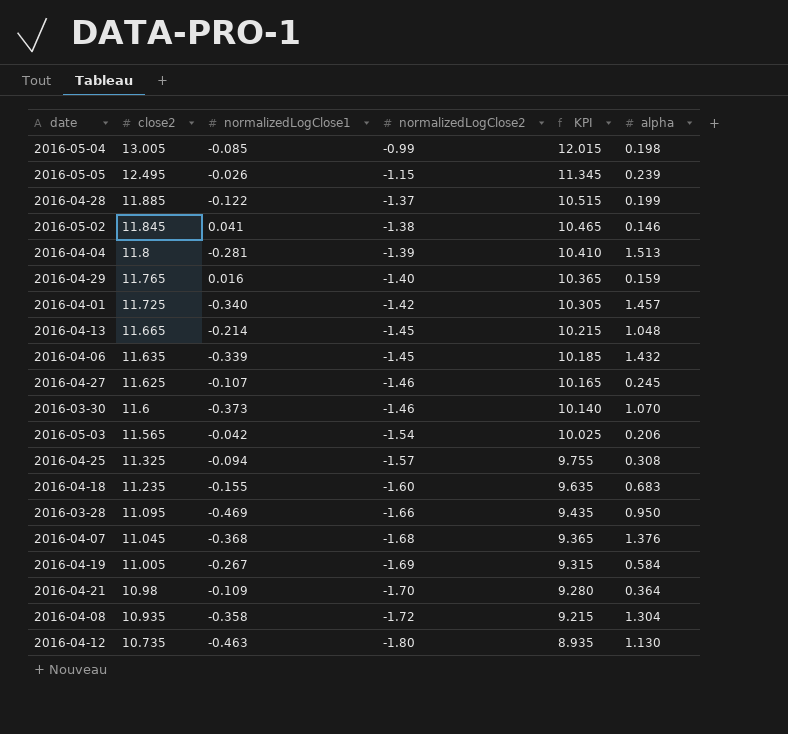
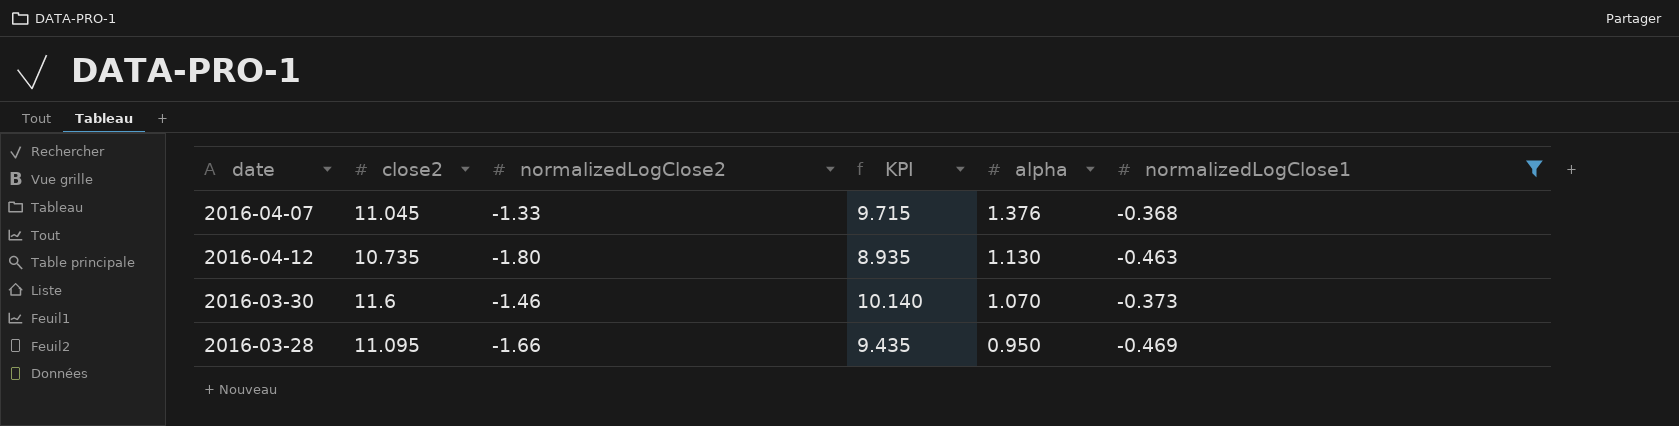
filter: none -> normalizedLogClose1 <= -0.368
row order: close2 descending -> alpha descending
column normalizedLogClose1 | position: 3 -> 6
2016-04-07 | normalizedLogClose2: -1.68 -> -1.33
2016-04-07 | KPI: 9.365 -> 9.715

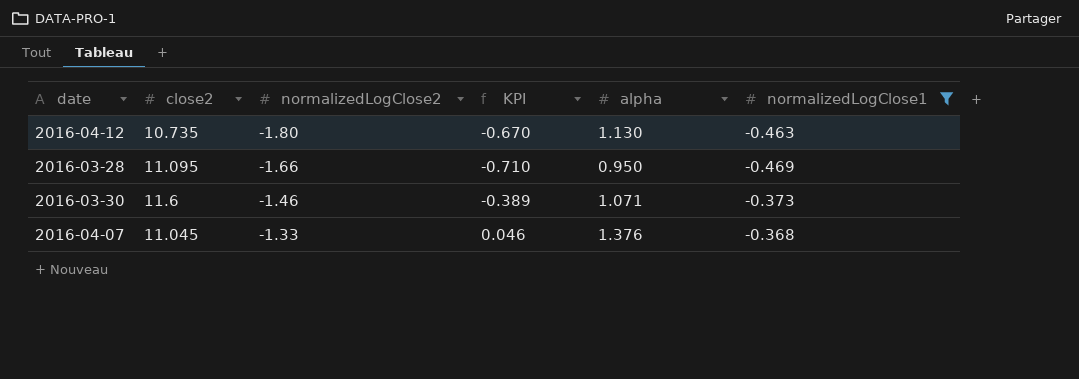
row order: alpha descending -> normalizedLogClose2 ascending
column KPI | formula: [close2] + [normalizedLogClose2] -> [normalizedLogClose2] + [alpha]
2016-03-30 | alpha: 1.070 -> 1.071

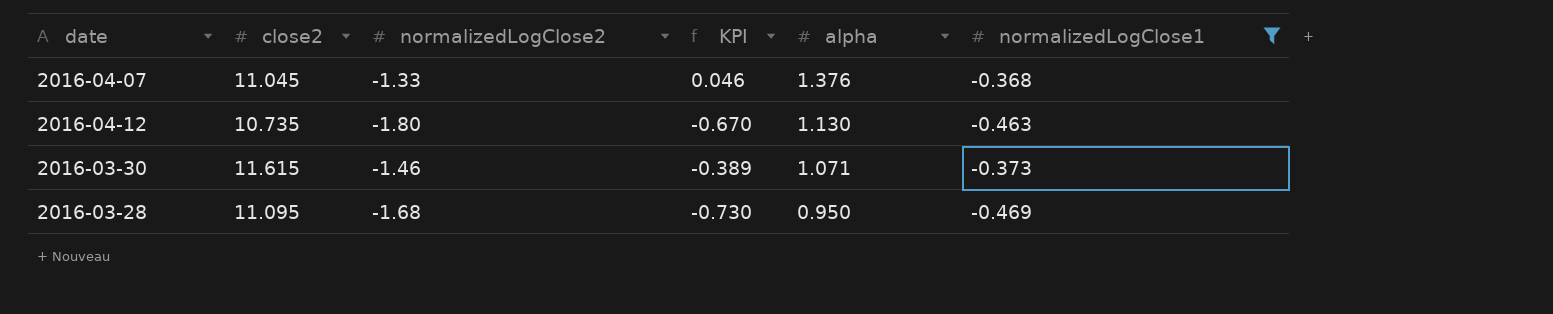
row order: normalizedLogClose2 ascending -> alpha descending
2016-03-30 | close2: 11.6 -> 11.615
2016-03-28 | normalizedLogClose2: -1.66 -> -1.68
2016-03-28 | KPI: -0.710 -> -0.730

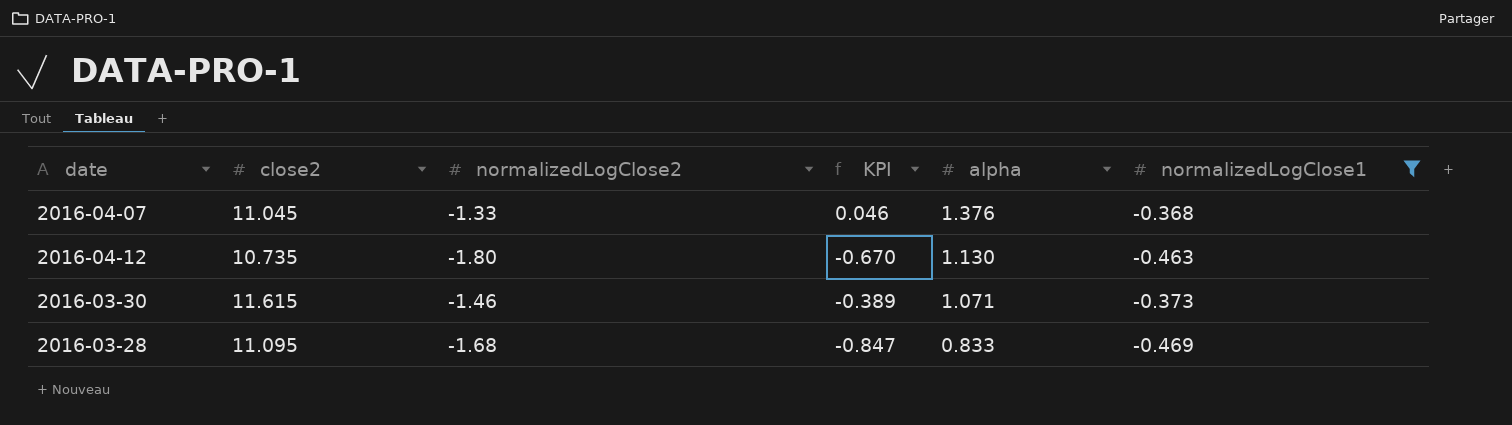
2016-03-28 | KPI: -0.730 -> -0.847
2016-03-28 | alpha: 0.950 -> 0.833

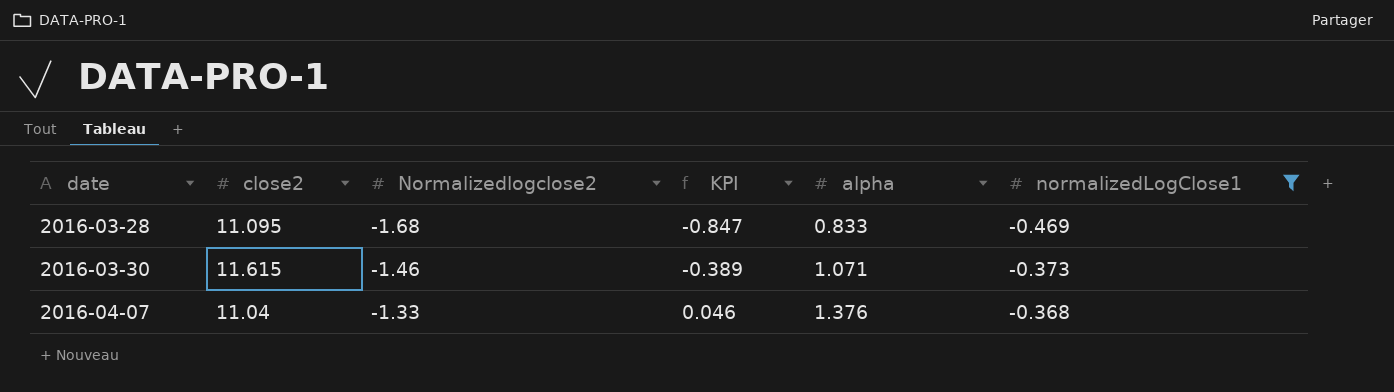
row order: alpha descending -> date ascending
column name: normalizedLogClose2 -> Normalizedlogclose2
row 2016-04-12: 10.735 | -1.80 | -0.670 | 1.130 | -0.463 -> none
2016-04-07 | close2: 11.045 -> 11.04

